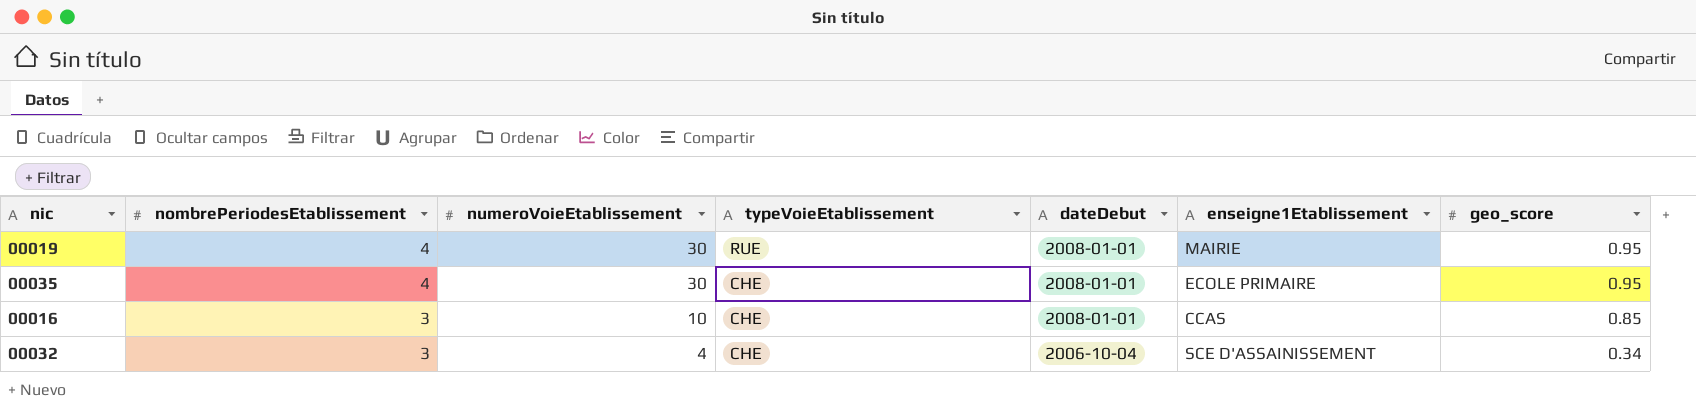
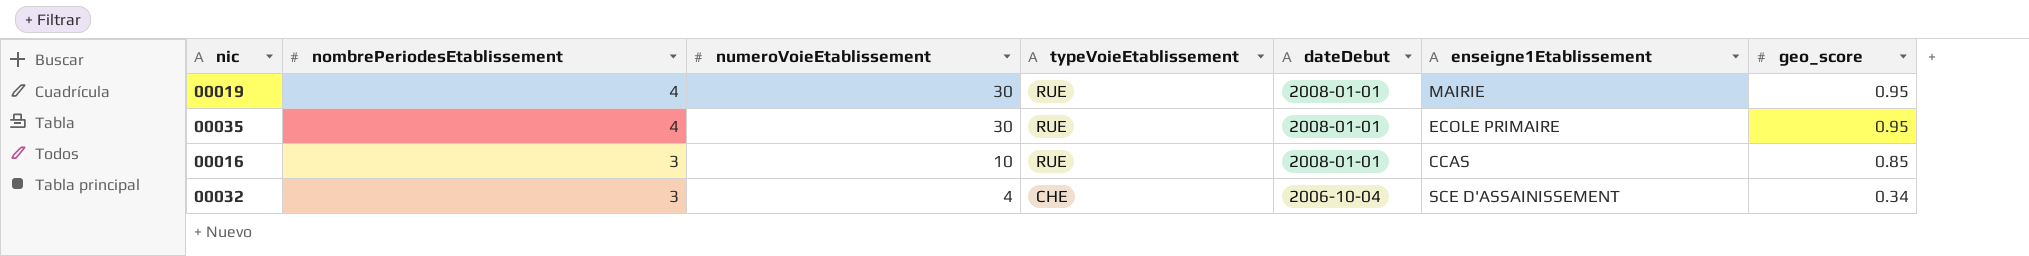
00035 | typeVoieEtablissement: CHE -> RUE
00016 | typeVoieEtablissement: CHE -> RUE

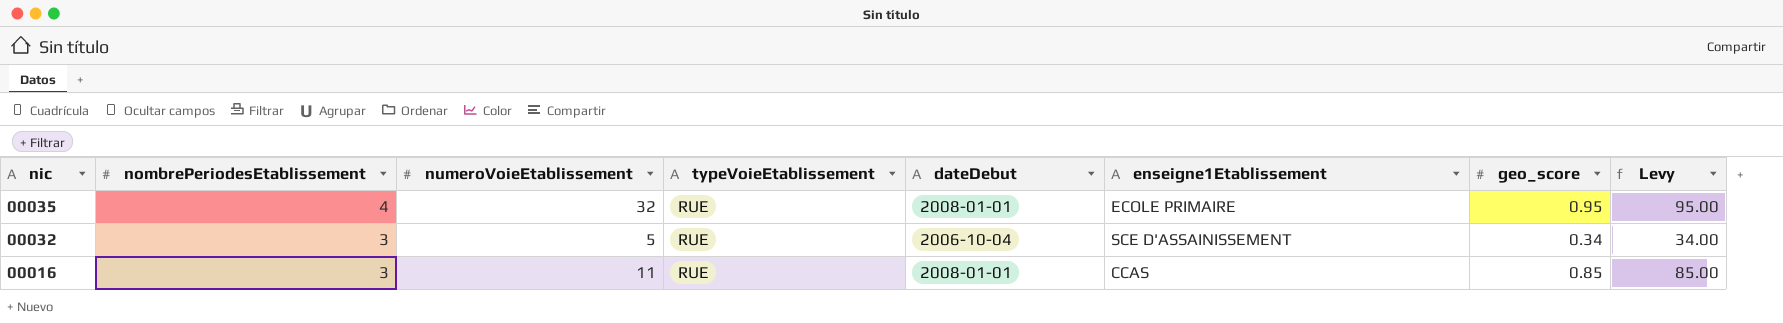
row order: nombrePeriodesEtablissement descending -> nic descending
column Levy | formula: none -> [geo_score] * 100
row 00019: 4 | 30 | RUE | 2008-01-01 | MAIRIE | 0.95 -> none
00035 | numeroVoieEtablissement: 30 -> 32
00032 | numeroVoieEtablissement: 4 -> 5
00032 | typeVoieEtablissement: CHE -> RUE
00016 | numeroVoieEtablissement: 10 -> 11

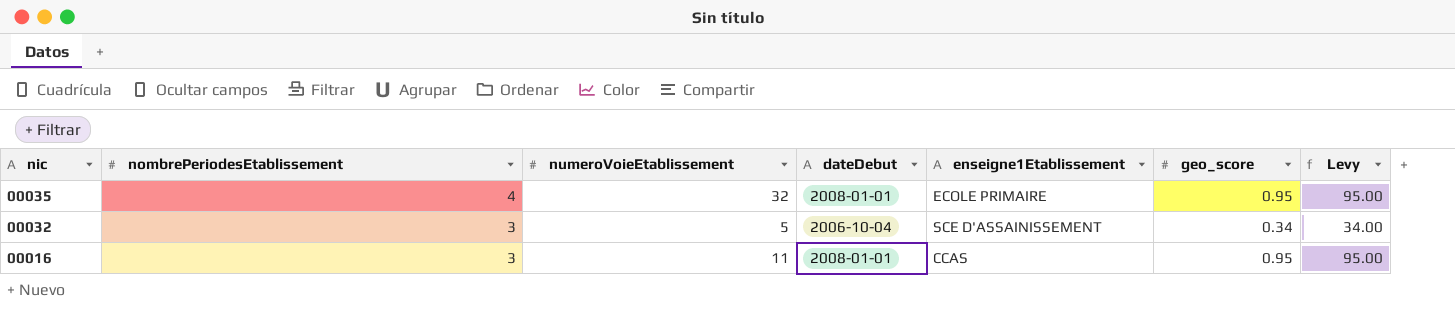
column typeVoieEtablissement | position: 4 -> none
00016 | geo_score: 0.85 -> 0.95
00016 | Levy: 85.00 -> 95.00

